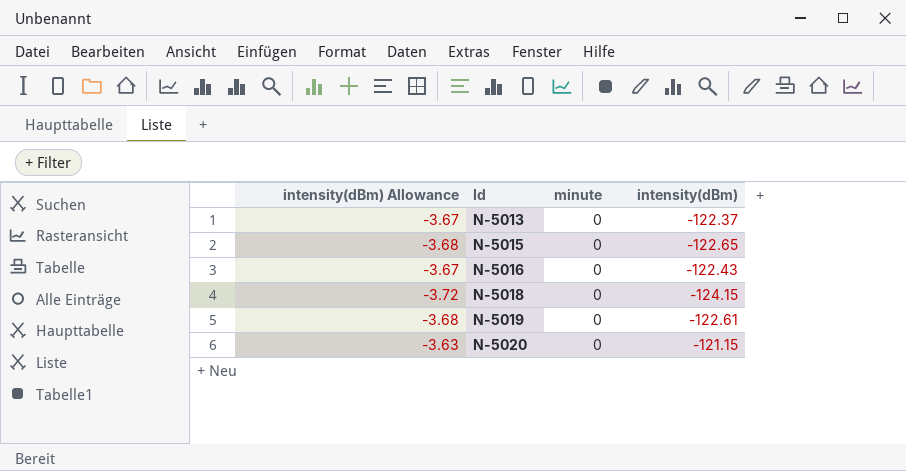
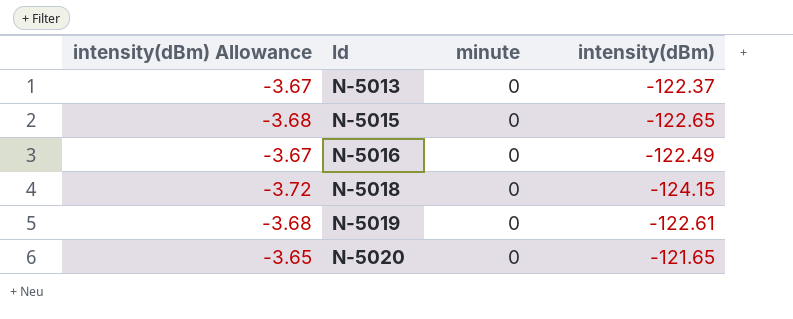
N-5016 | intensity(dBm): -122.43 -> -122.49
N-5020 | intensity(dBm) Allowance: -3.63 -> -3.65
N-5020 | intensity(dBm): -121.15 -> -121.65

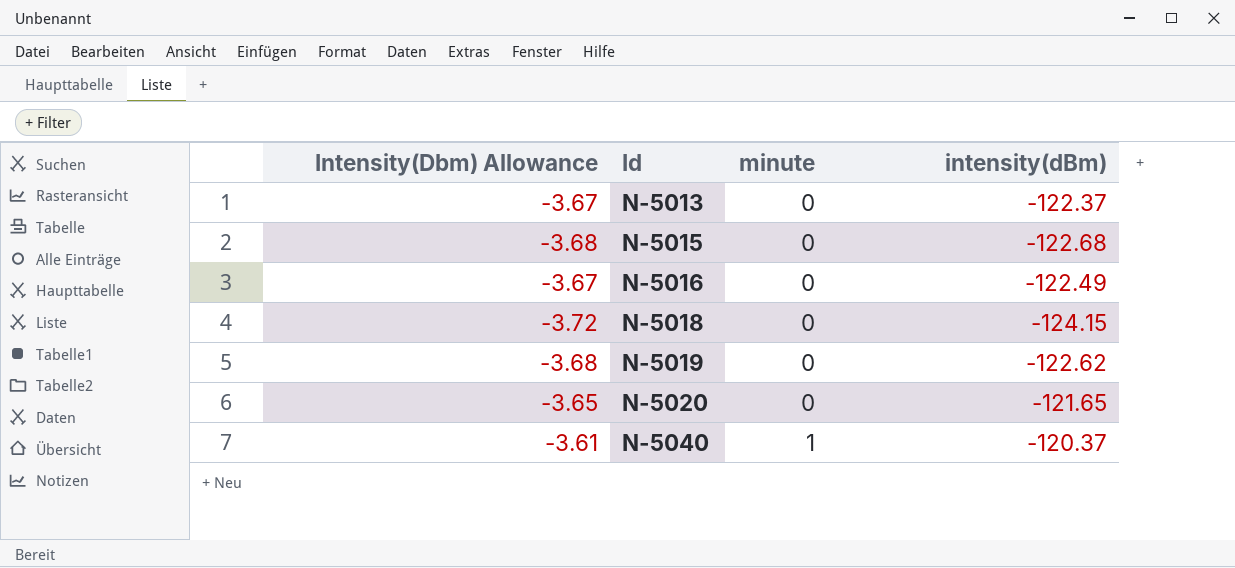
column name: intensity(dBm) Allowance -> Intensity(Dbm) Allowance
N-5015 | intensity(dBm): -122.65 -> -122.68
N-5019 | intensity(dBm): -122.61 -> -122.62
row N-5040: none -> -3.61 | 1 | -120.37

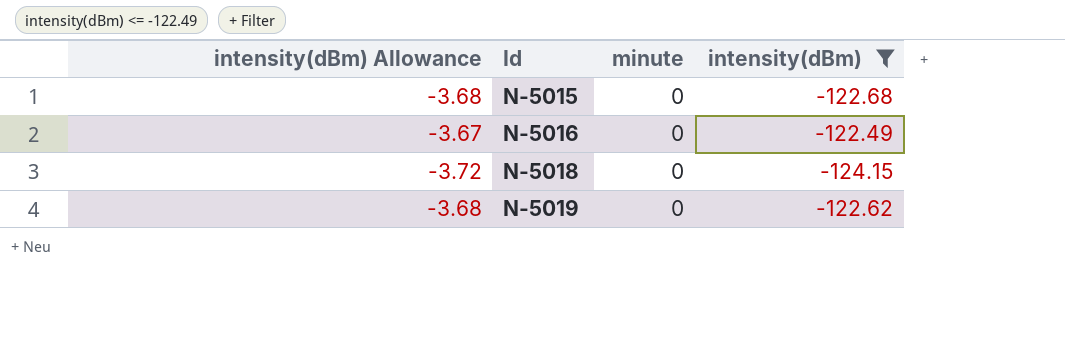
filter: none -> intensity(dBm) <= -122.49
column name: Intensity(Dbm) Allowance -> intensity(dBm) Allowance

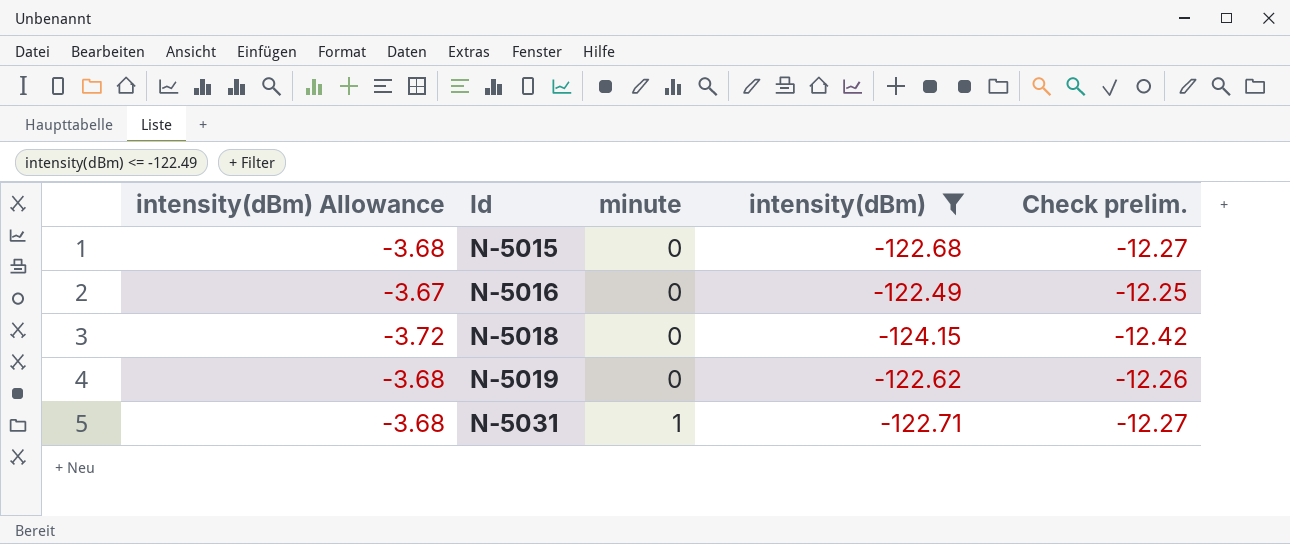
column Check prelim. | formula: none -> [intensity(dBm)] * 0.1
row N-5031: none -> -3.68 | 1 | -122.71 | -12.27

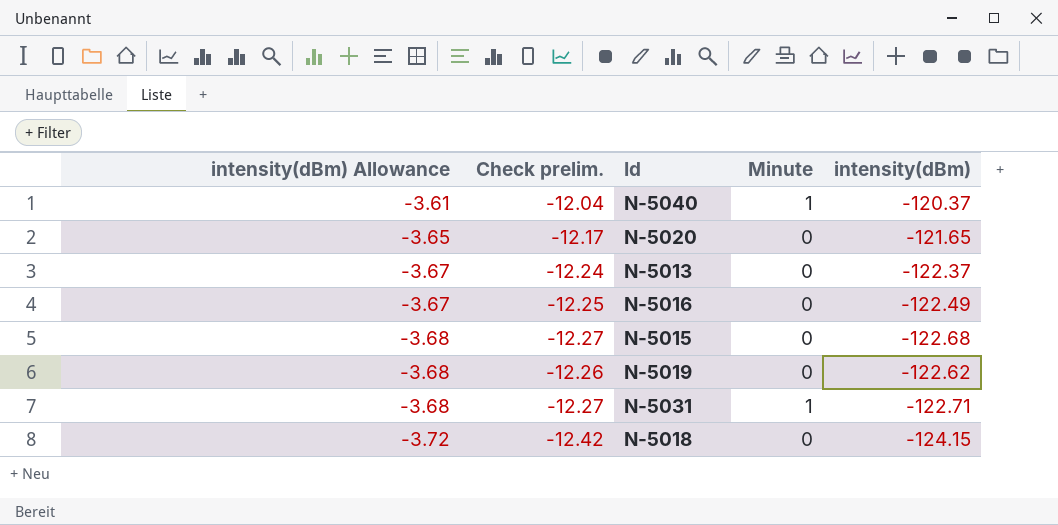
filter: intensity(dBm) <= -122.49 -> none
row order: Id ascending -> intensity(dBm) Allowance descending
column Check prelim. | position: 5 -> 2
column name: minute -> Minute

